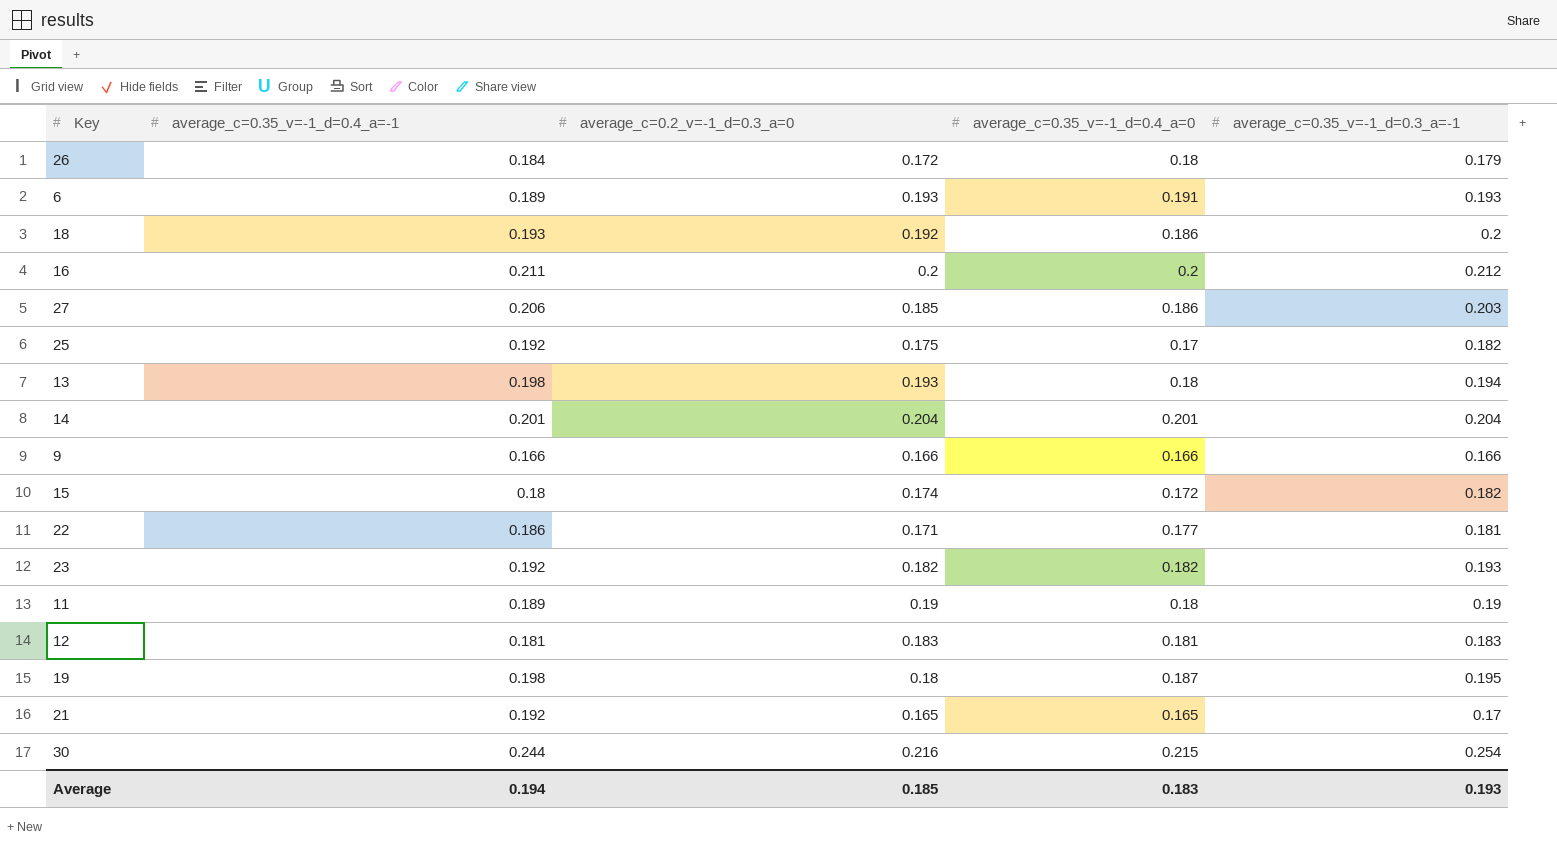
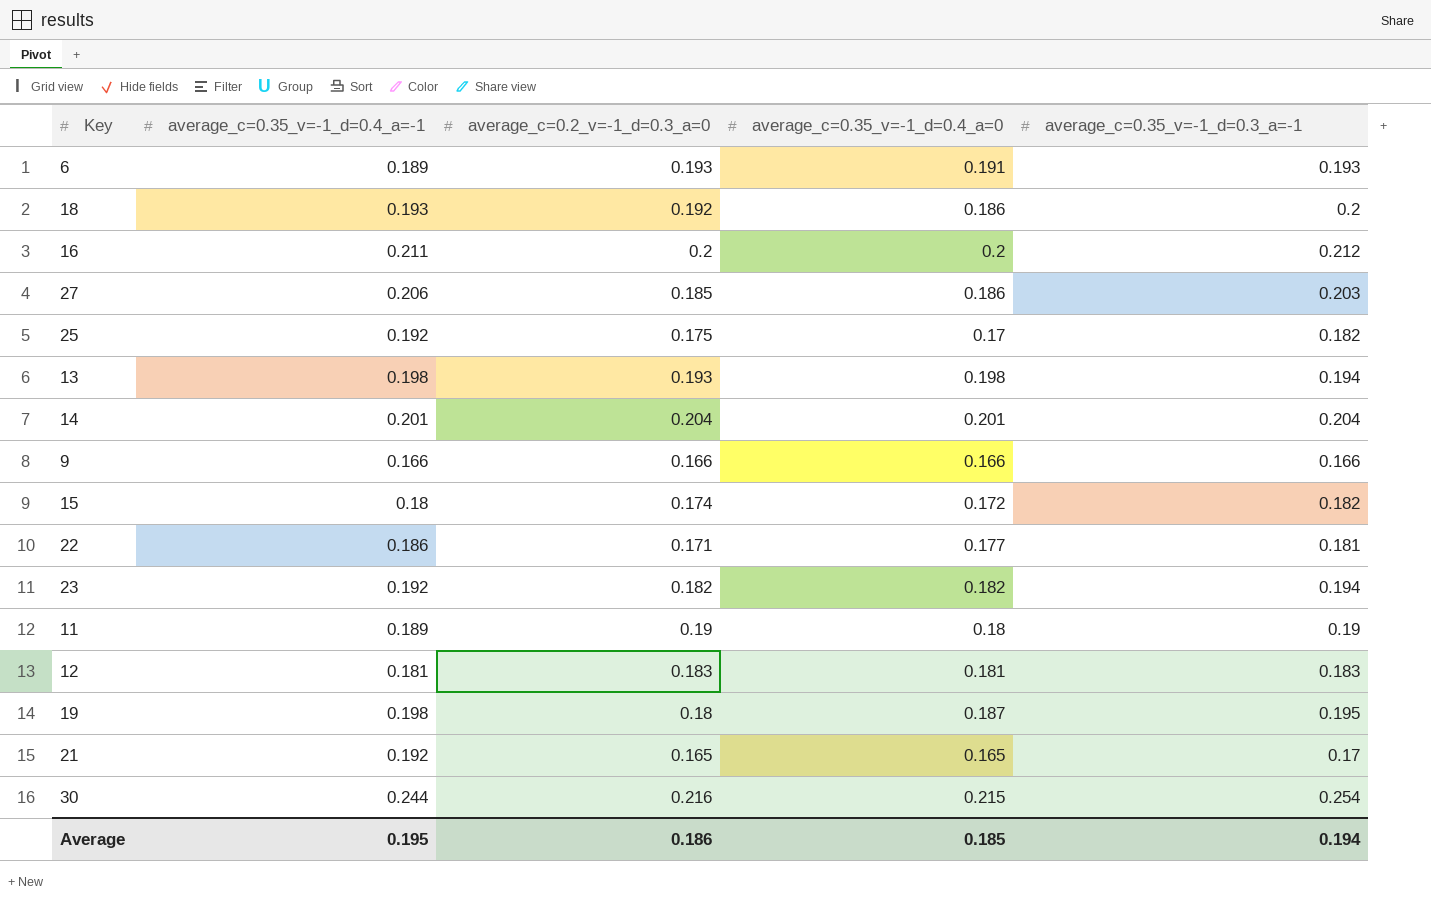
row 26: 0.184 | 0.172 | 0.18 | 0.179 -> none
13 | average_c=0.35_v=-1_d=0.4_a=0: 0.18 -> 0.198
23 | average_c=0.35_v=-1_d=0.3_a=-1: 0.193 -> 0.194
Average | average_c=0.35_v=-1_d=0.4_a=-1: 0.194 -> 0.195
Average | average_c=0.2_v=-1_d=0.3_a=0: 0.185 -> 0.186
Average | average_c=0.35_v=-1_d=0.4_a=0: 0.183 -> 0.185
Average | average_c=0.35_v=-1_d=0.3_a=-1: 0.193 -> 0.194

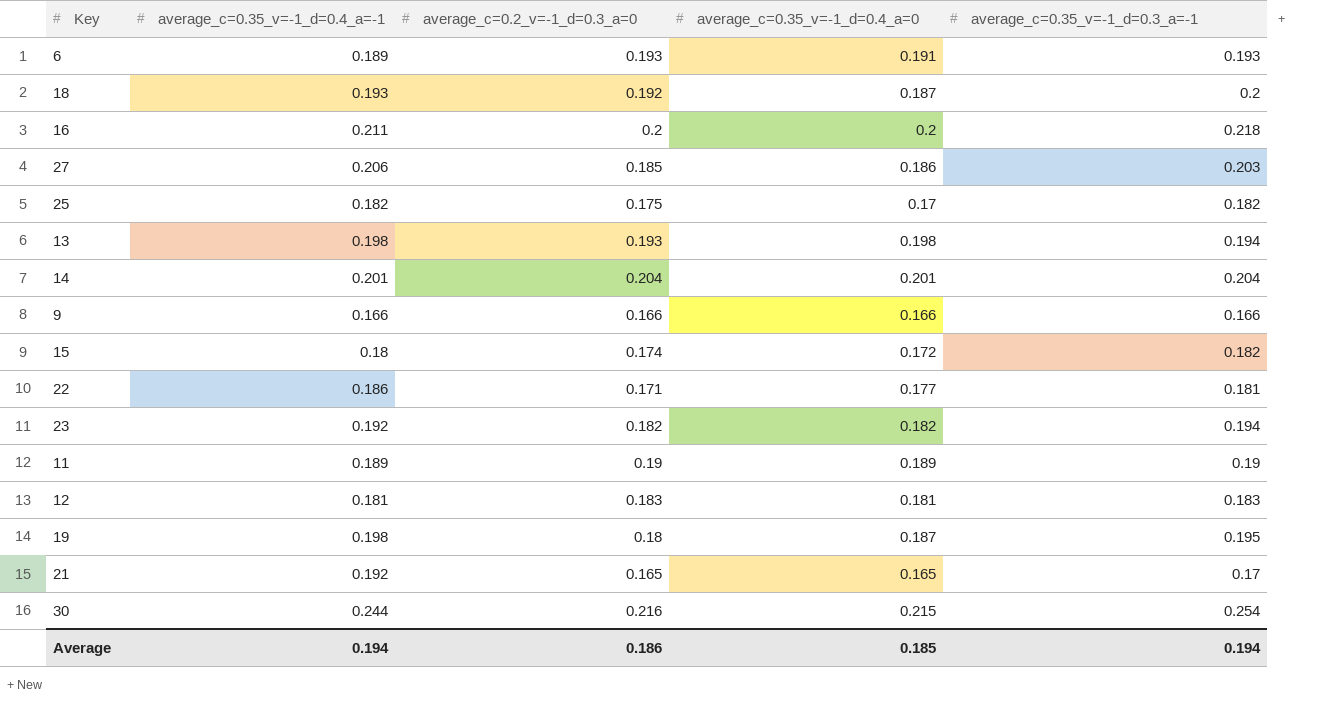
18 | average_c=0.35_v=-1_d=0.4_a=0: 0.186 -> 0.187
16 | average_c=0.35_v=-1_d=0.3_a=-1: 0.212 -> 0.218
25 | average_c=0.35_v=-1_d=0.4_a=-1: 0.192 -> 0.182
11 | average_c=0.35_v=-1_d=0.4_a=0: 0.18 -> 0.189
Average | average_c=0.35_v=-1_d=0.4_a=-1: 0.195 -> 0.194

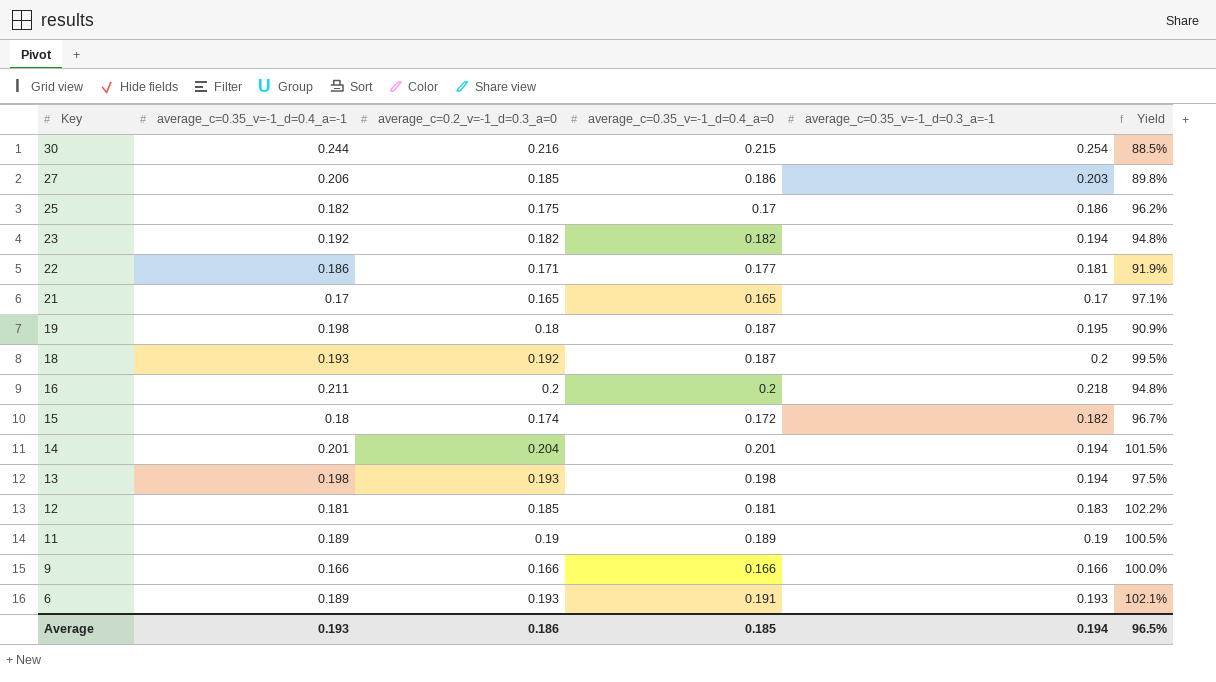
row order: none -> Key descending
column Yield | formula: none -> [average_c=0.2_v=-1_d=0.3_a=0] / [average_c=0.35_v=-1_d=0.4_a=-1]
25 | average_c=0.35_v=-1_d=0.3_a=-1: 0.182 -> 0.186
21 | average_c=0.35_v=-1_d=0.4_a=-1: 0.192 -> 0.17
14 | average_c=0.35_v=-1_d=0.3_a=-1: 0.204 -> 0.194
12 | average_c=0.2_v=-1_d=0.3_a=0: 0.183 -> 0.185
Average | average_c=0.35_v=-1_d=0.4_a=-1: 0.194 -> 0.193

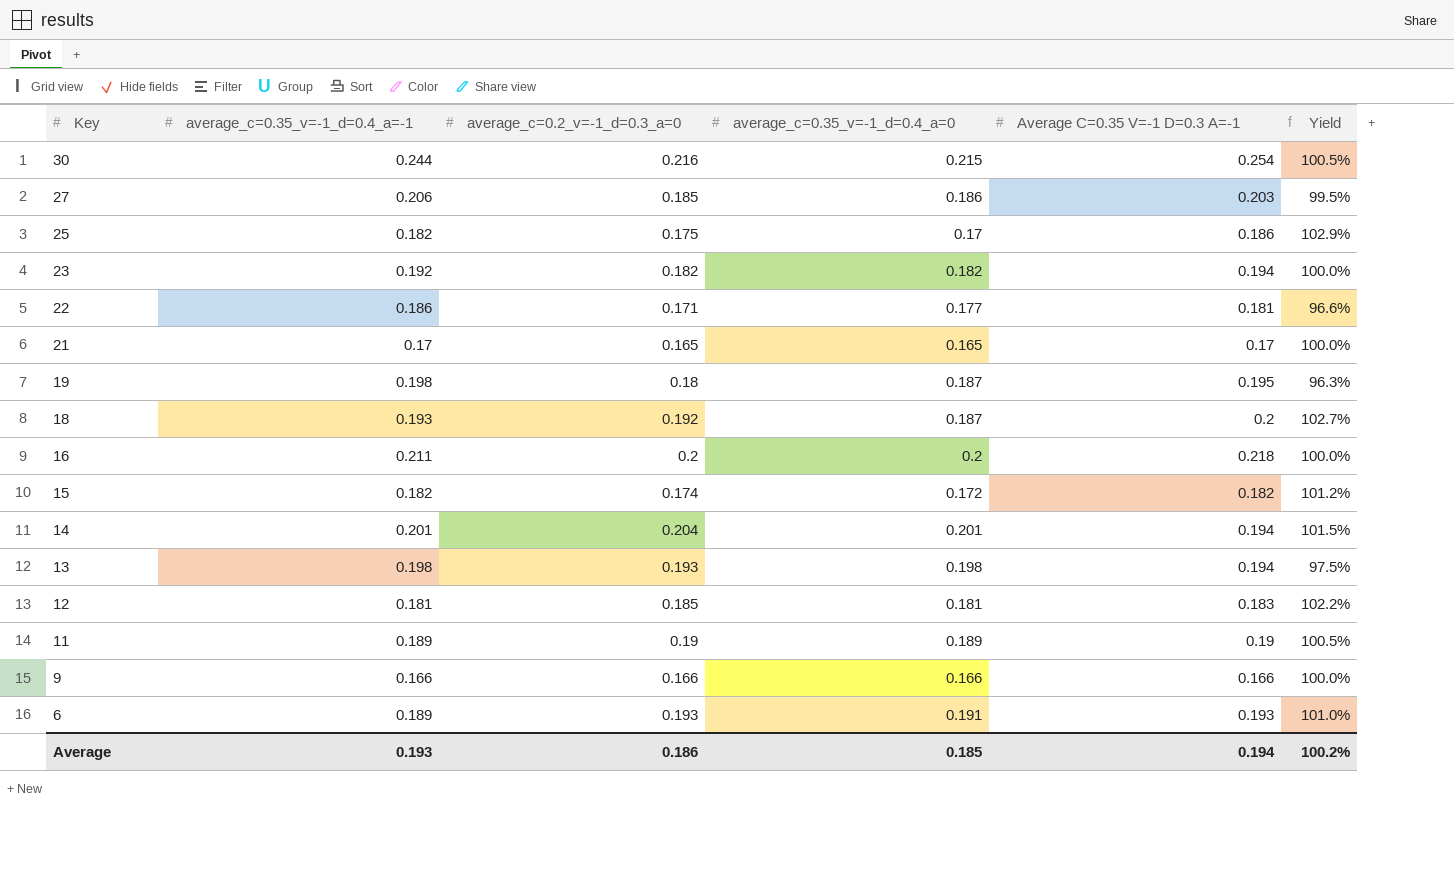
column name: average_c=0.35_v=-1_d=0.3_a=-1 -> Average C=0.35 V=-1 D=0.3 A=-1
column Yield | formula: [average_c=0.2_v=-1_d=0.3_a=0] / [average_c=0.35_v=-1_d=0.4_a=-1] -> [average_c=0.2_v=-1_d=0.3_a=0] / [average_c=0.35_v=-1_d=0.4_a=0]
15 | average_c=0.35_v=-1_d=0.4_a=-1: 0.18 -> 0.182
Average | Yield: 96.5% -> 100.2%

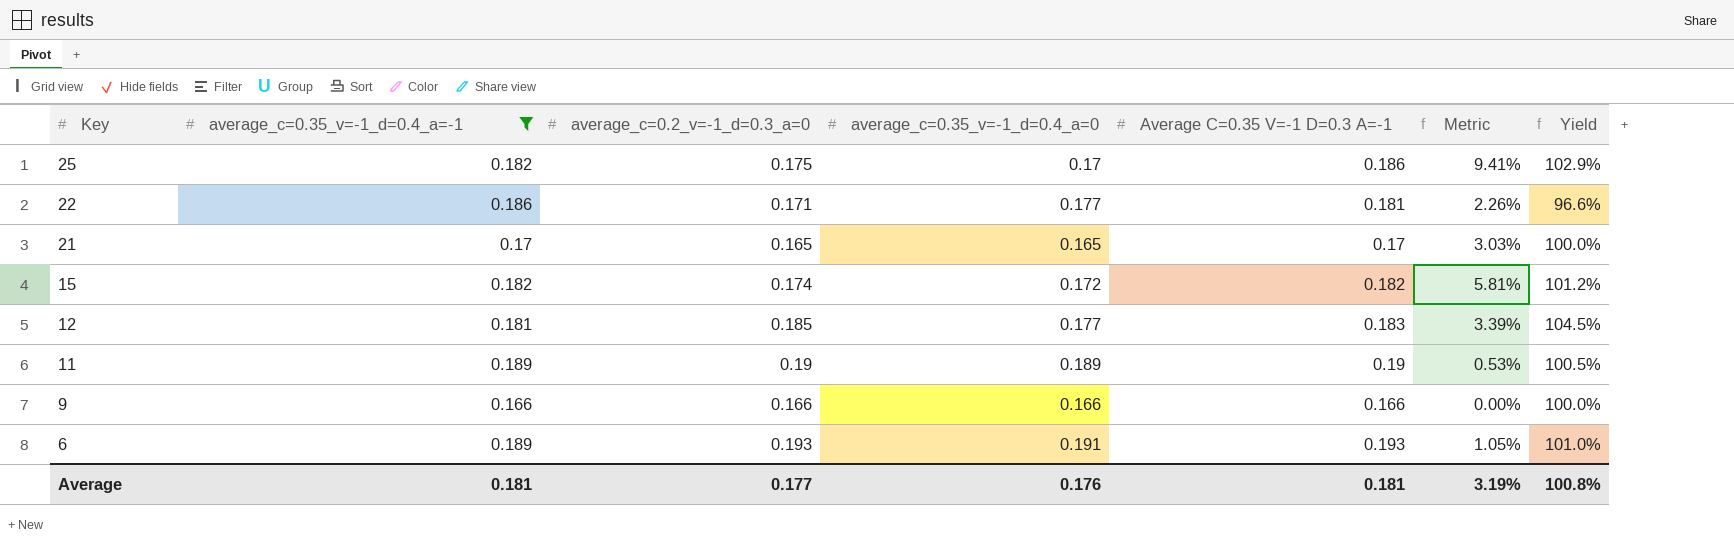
filter: none -> average_c=0.35_v=-1_d=0.4_a=-1 <= 0.189
column Metric | formula: none -> ([Average C=0.35 V=-1 D=0.3 A=-1] - [average_c=0.35_v=-1_d=0.4_a=0]) / [average_c=0.35_v=-1_d=0.4_a=0]
12 | average_c=0.35_v=-1_d=0.4_a=0: 0.181 -> 0.177
12 | Yield: 102.2% -> 104.5%
Average | average_c=0.35_v=-1_d=0.4_a=-1: 0.193 -> 0.181
Average | average_c=0.2_v=-1_d=0.3_a=0: 0.186 -> 0.177
Average | average_c=0.35_v=-1_d=0.4_a=0: 0.185 -> 0.176
Average | Average C=0.35 V=-1 D=0.3 A=-1: 0.194 -> 0.181
Average | Yield: 100.2% -> 100.8%

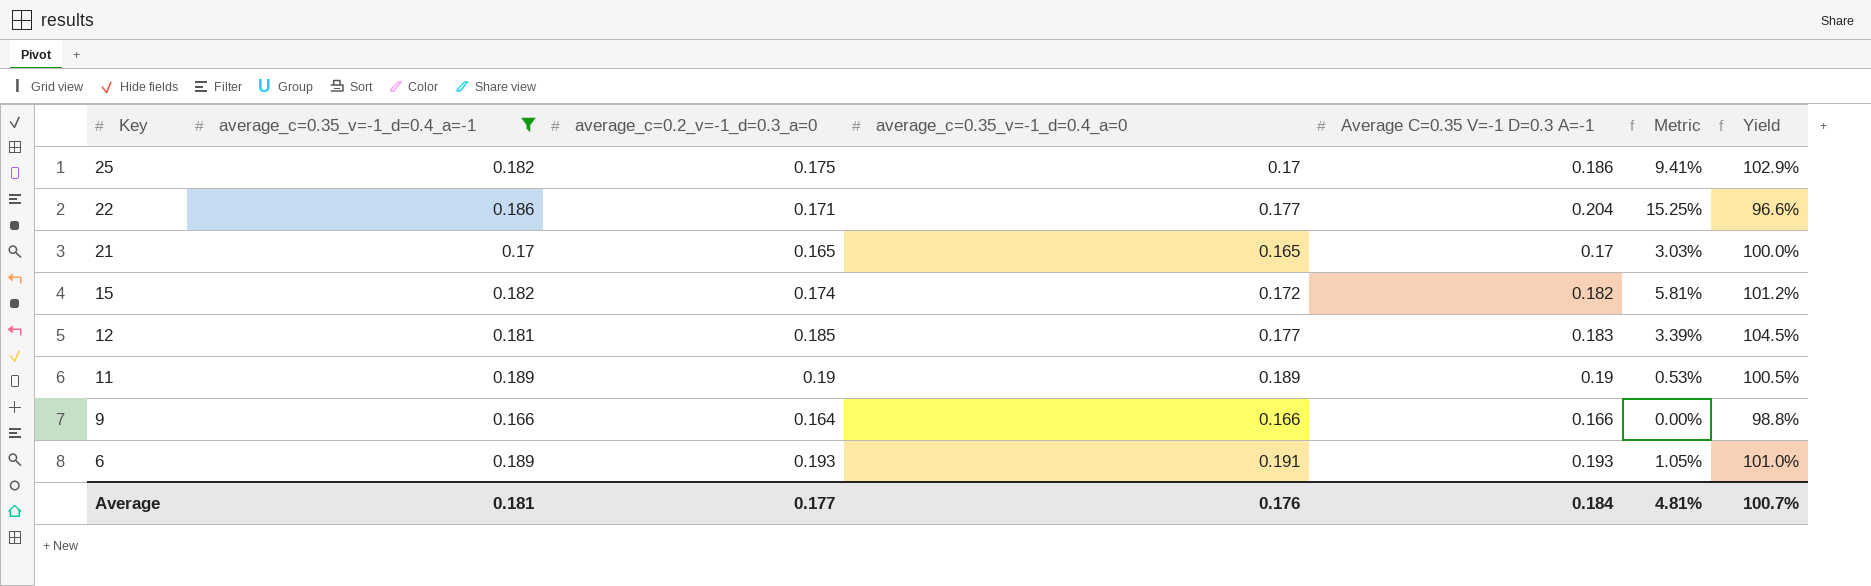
22 | Average C=0.35 V=-1 D=0.3 A=-1: 0.181 -> 0.204
22 | Metric: 2.26% -> 15.25%
9 | average_c=0.2_v=-1_d=0.3_a=0: 0.166 -> 0.164
9 | Yield: 100.0% -> 98.8%
Average | Average C=0.35 V=-1 D=0.3 A=-1: 0.181 -> 0.184
Average | Metric: 3.19% -> 4.81%
Average | Yield: 100.8% -> 100.7%

